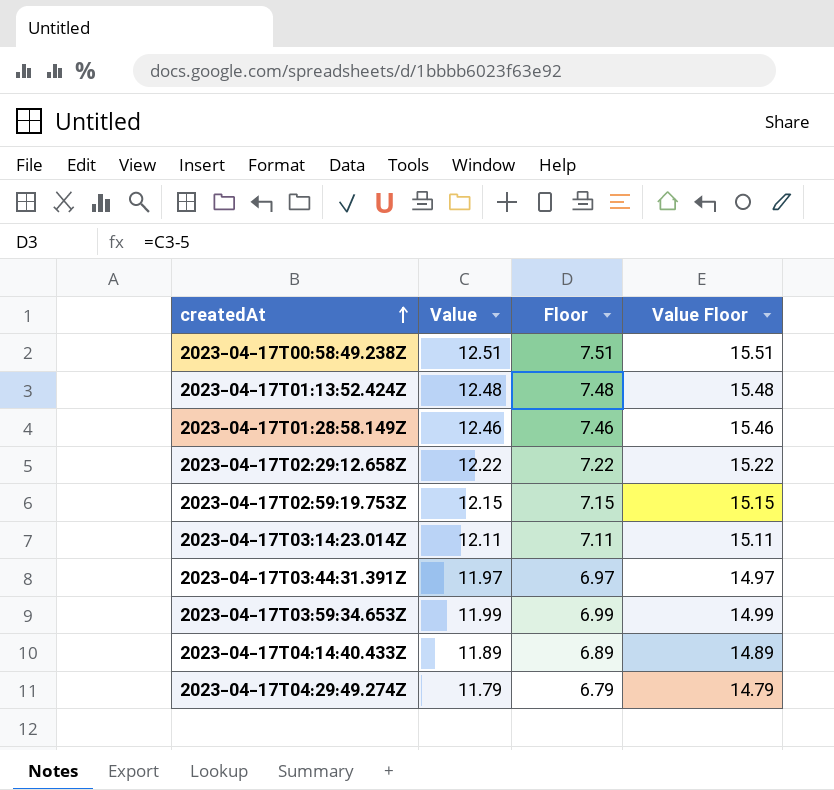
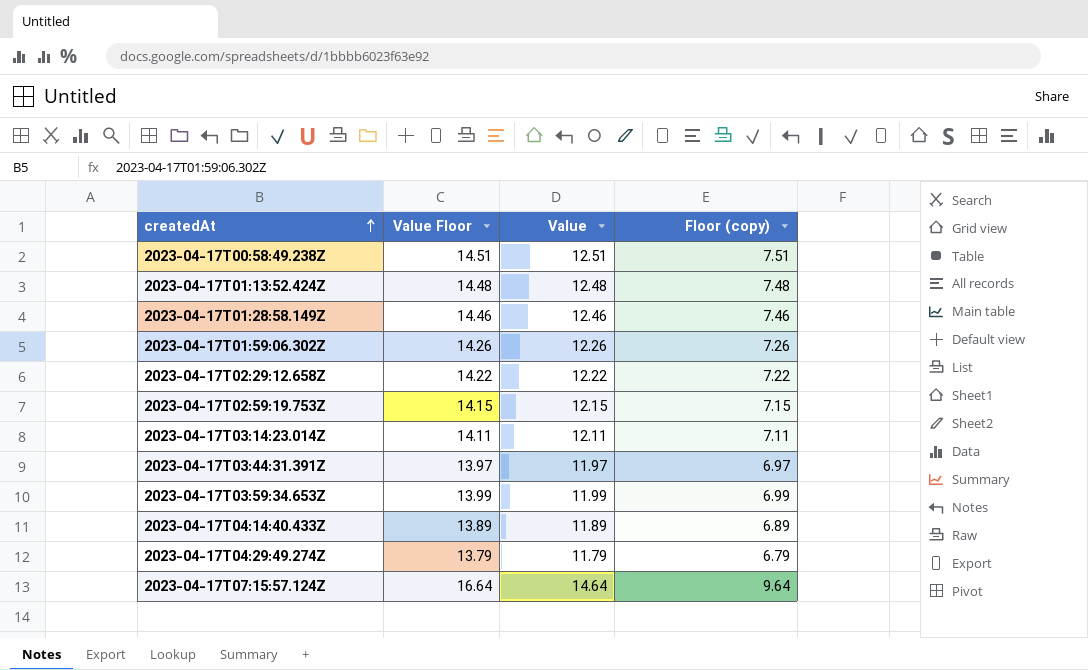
column Value Floor | formula: [Value] + 3 -> [Value] + 2
column Value Floor | position: 4 -> 2
column name: Floor -> Floor (copy)
row 2023-04-17T01:59:06.302Z: none -> 14.26 | 12.26 | 7.26
row 2023-04-17T07:15:57.124Z: none -> 16.64 | 14.64 | 9.64

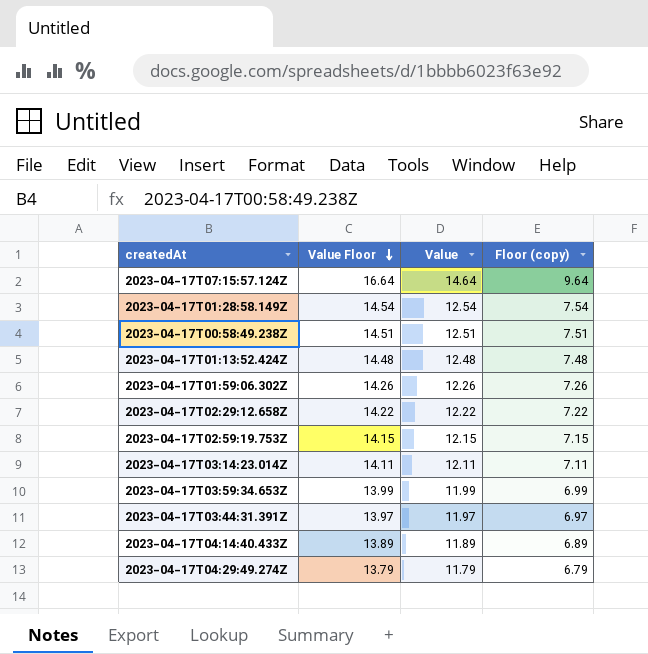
row order: createdAt ascending -> Value Floor descending
2023-04-17T01:28:58.149Z | Value Floor: 14.46 -> 14.54
2023-04-17T01:28:58.149Z | Value: 12.46 -> 12.54
2023-04-17T01:28:58.149Z | Floor (copy): 7.46 -> 7.54

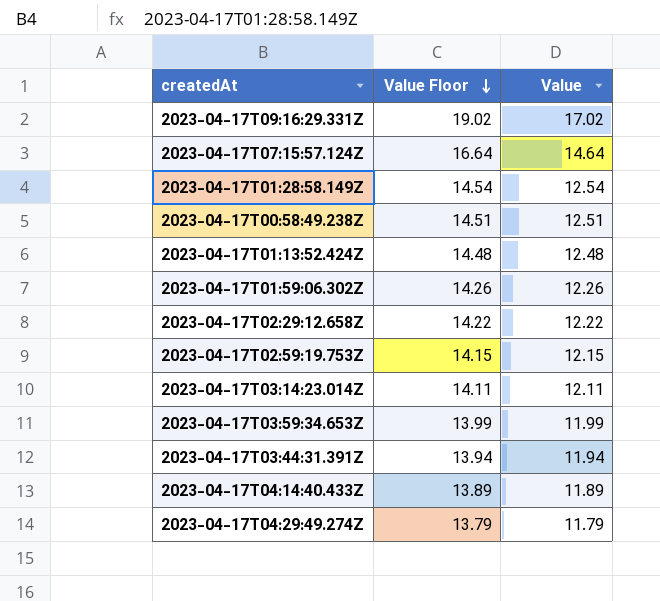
column Floor (copy) | formula: [Value] - 5 -> none
row 2023-04-17T09:16:29.331Z: none -> 19.02 | 17.02
2023-04-17T03:44:31.391Z | Value Floor: 13.97 -> 13.94
2023-04-17T03:44:31.391Z | Value: 11.97 -> 11.94

